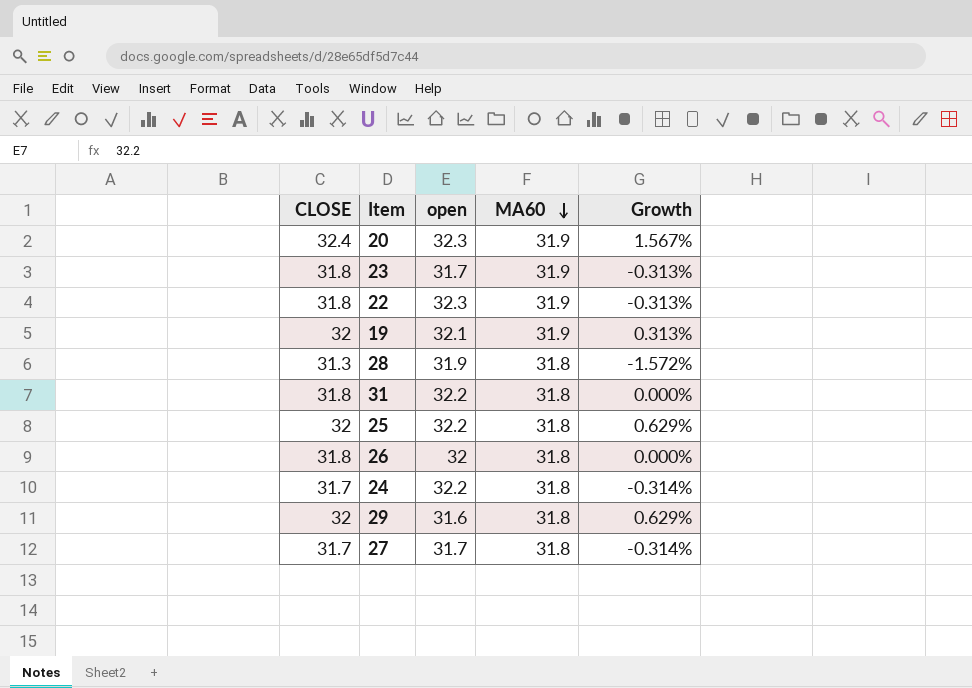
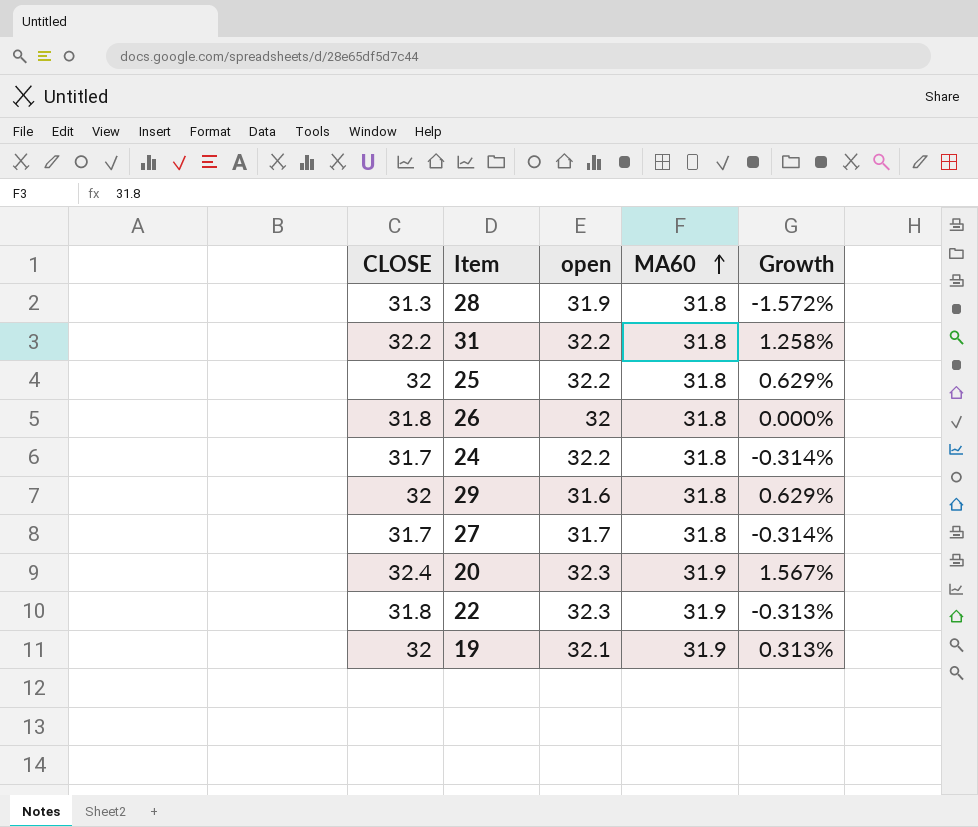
row order: MA60 descending -> MA60 ascending
row 23: 31.8 | 31.7 | 31.9 | -0.313% -> none
31 | CLOSE: 31.8 -> 32.2
31 | Growth: 0.000% -> 1.258%

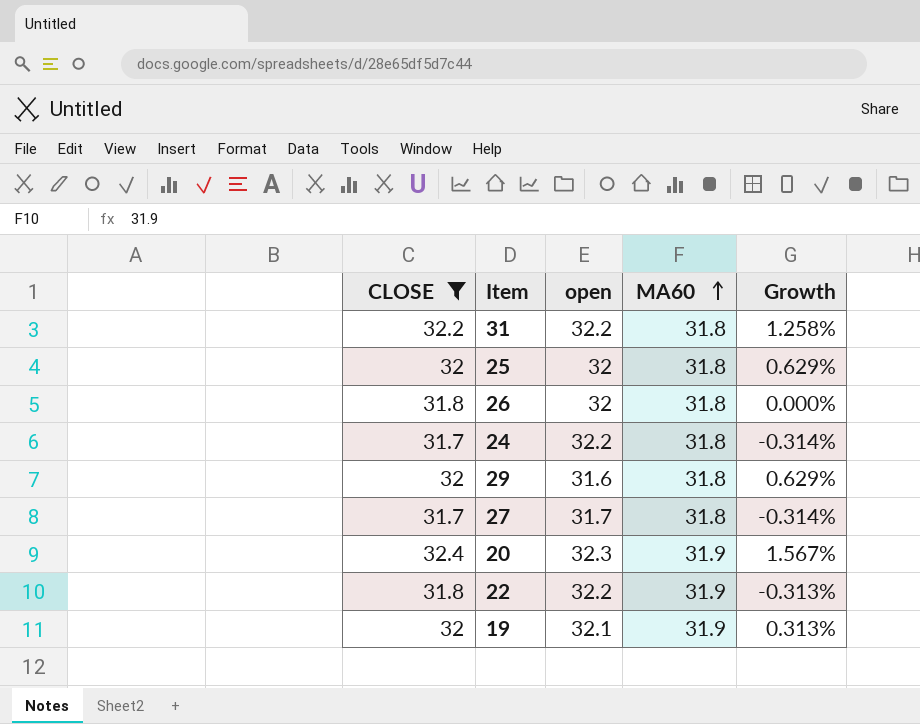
filter: none -> CLOSE != 31.3
25 | open: 32.2 -> 32
22 | open: 32.3 -> 32.2

